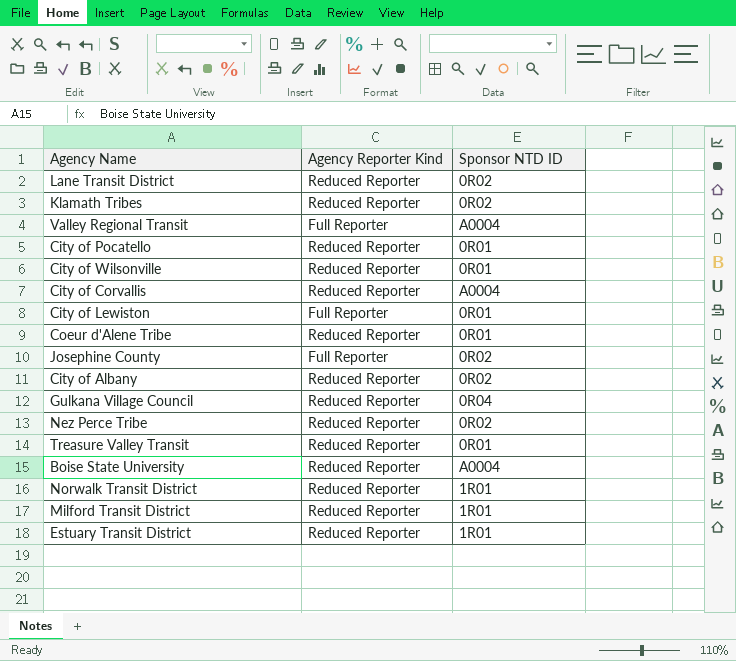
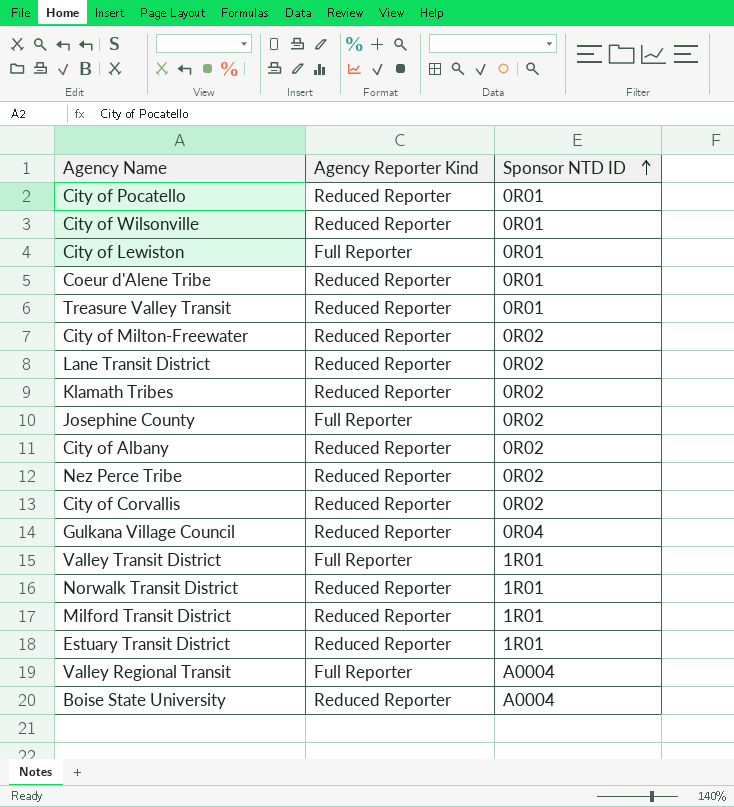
row order: none -> Sponsor NTD ID ascending
row City of Milton-Freewater: none -> Reduced Reporter | 0R02
City of Corvallis | Sponsor NTD ID: A0004 -> 0R02
row Valley Transit District: none -> Full Reporter | 1R01

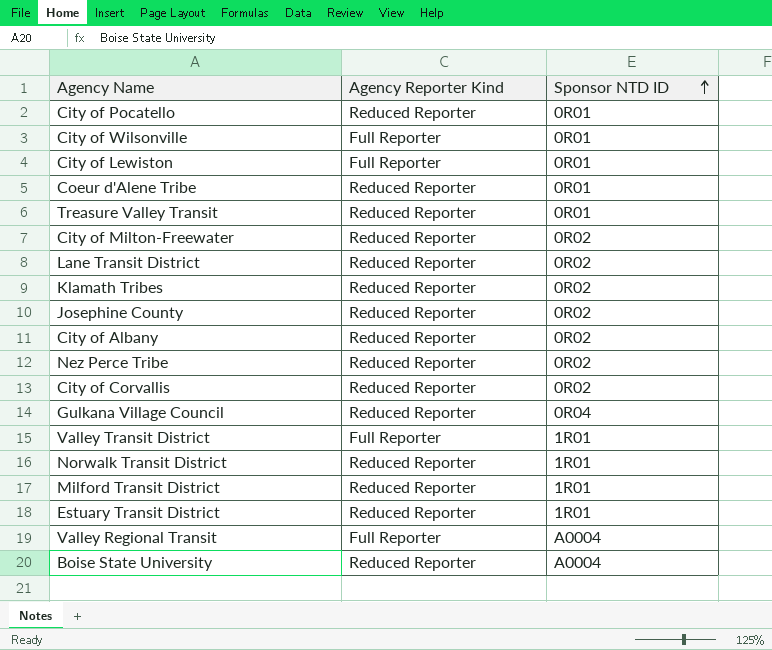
City of Wilsonville | Agency Reporter Kind: Reduced Reporter -> Full Reporter
Josephine County | Agency Reporter Kind: Full Reporter -> Reduced Reporter

